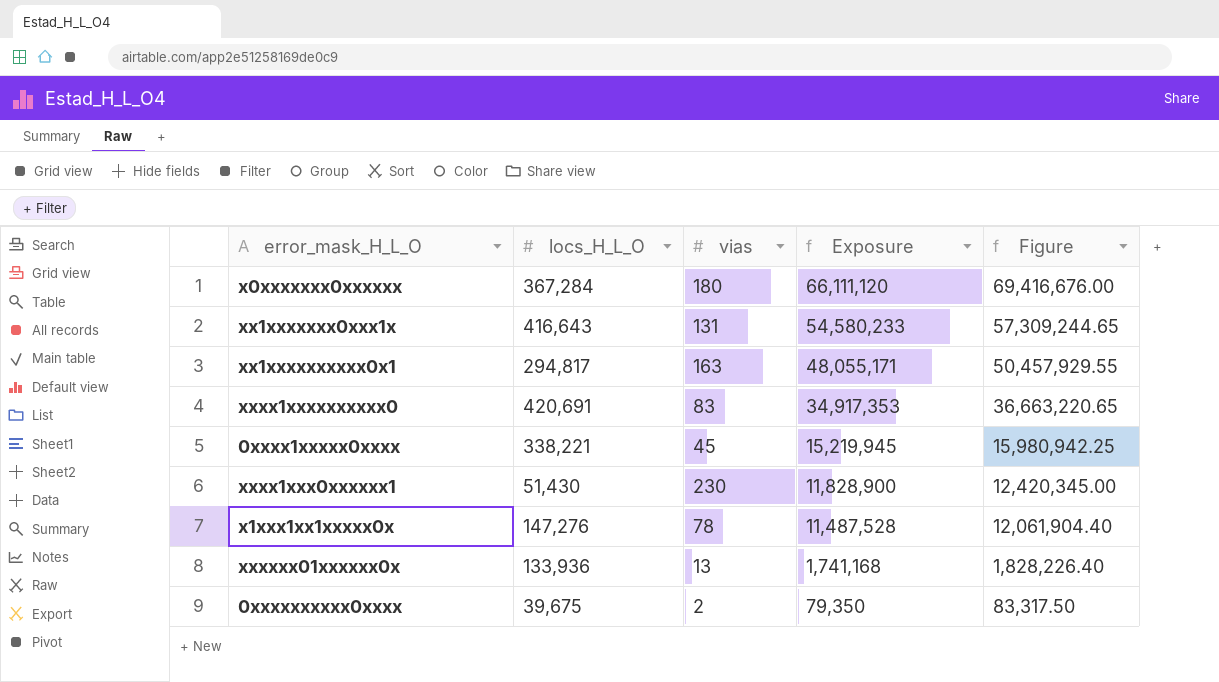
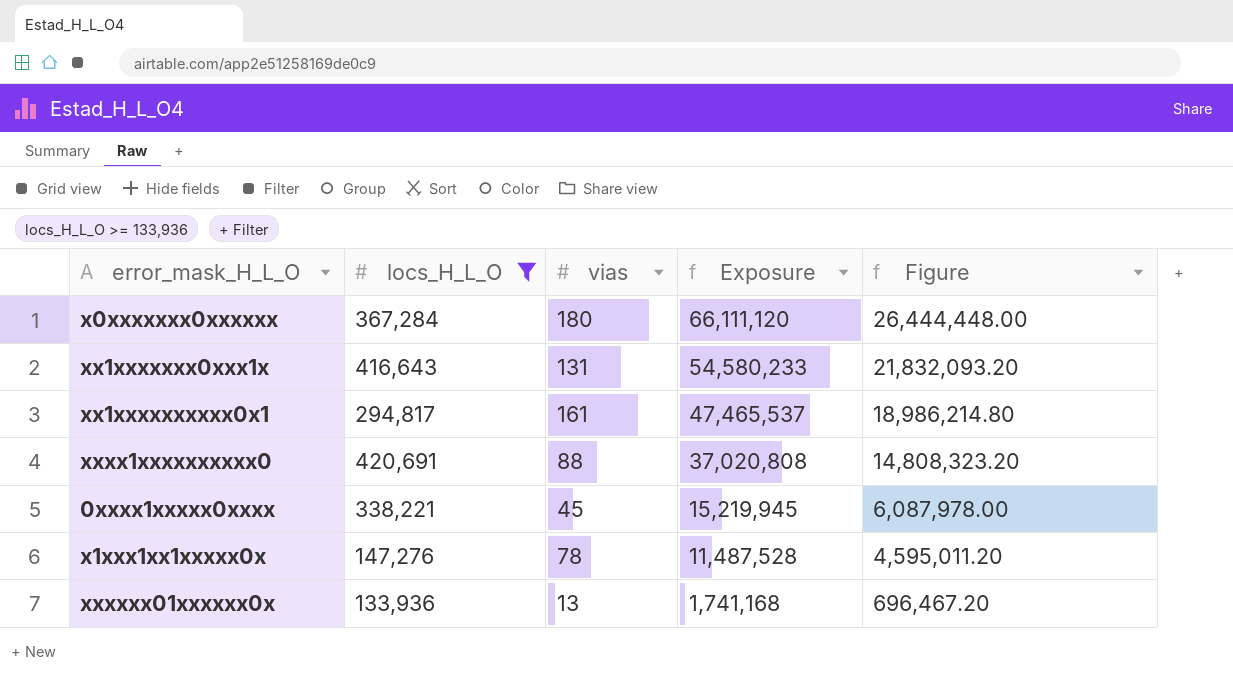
filter: none -> locs_H_L_O >= 133,936
column Figure | formula: [Exposure] * 1.05 -> [Exposure] * 0.4
xx1xxxxxxxxxx0x1 | vias: 163 -> 161
xx1xxxxxxxxxx0x1 | Exposure: 48,055,171 -> 47,465,537
xxxx1xxxxxxxxxx0 | vias: 83 -> 88
xxxx1xxxxxxxxxx0 | Exposure: 34,917,353 -> 37,020,808

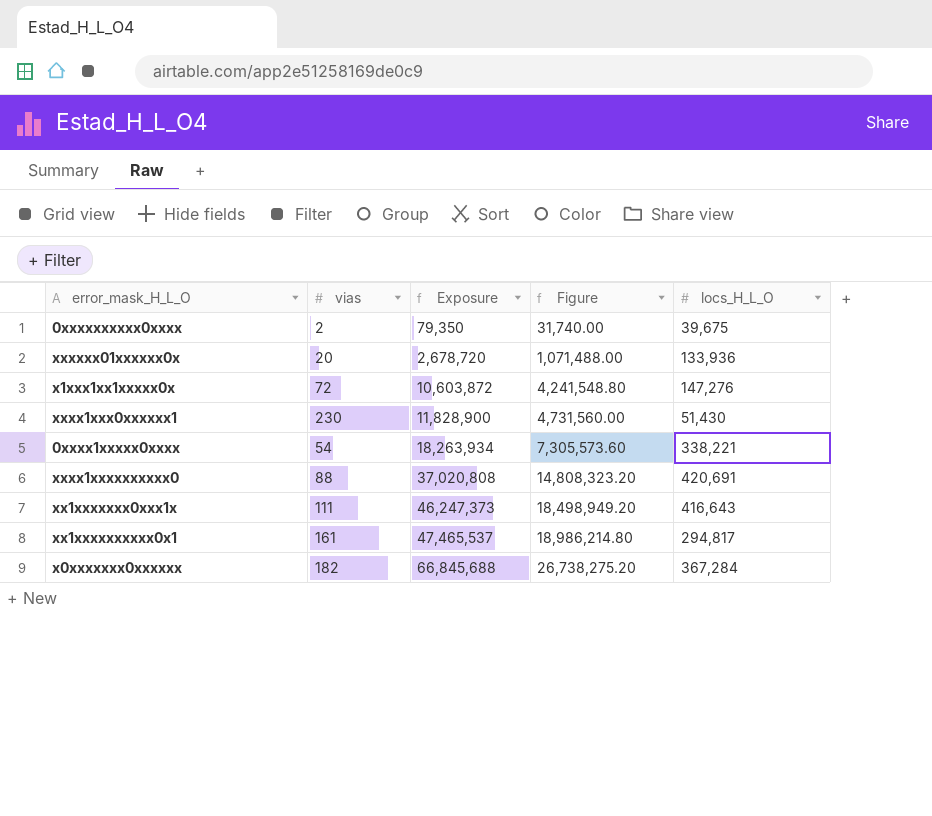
filter: locs_H_L_O >= 133,936 -> none
row order: Exposure descending -> Exposure ascending
column locs_H_L_O | position: 2 -> 5
xxxxxx01xxxxxx0x | vias: 13 -> 20
xxxxxx01xxxxxx0x | Exposure: 1,741,168 -> 2,678,720
xxxxxx01xxxxxx0x | Figure: 696,467.20 -> 1,071,488.00
x1xxx1xx1xxxxx0x | vias: 78 -> 72
x1xxx1xx1xxxxx0x | Exposure: 11,487,528 -> 10,603,872
x1xxx1xx1xxxxx0x | Figure: 4,595,011.20 -> 4,241,548.80
0xxxx1xxxxx0xxxx | vias: 45 -> 54
0xxxx1xxxxx0xxxx | Exposure: 15,219,945 -> 18,263,934
0xxxx1xxxxx0xxxx | Figure: 6,087,978.00 -> 7,305,573.60
xx1xxxxxxx0xxx1x | vias: 131 -> 111
xx1xxxxxxx0xxx1x | Exposure: 54,580,233 -> 46,247,373
xx1xxxxxxx0xxx1x | Figure: 21,832,093.20 -> 18,498,949.20
x0xxxxxxx0xxxxxx | vias: 180 -> 182
x0xxxxxxx0xxxxxx | Exposure: 66,111,120 -> 66,845,688
x0xxxxxxx0xxxxxx | Figure: 26,444,448.00 -> 26,738,275.20

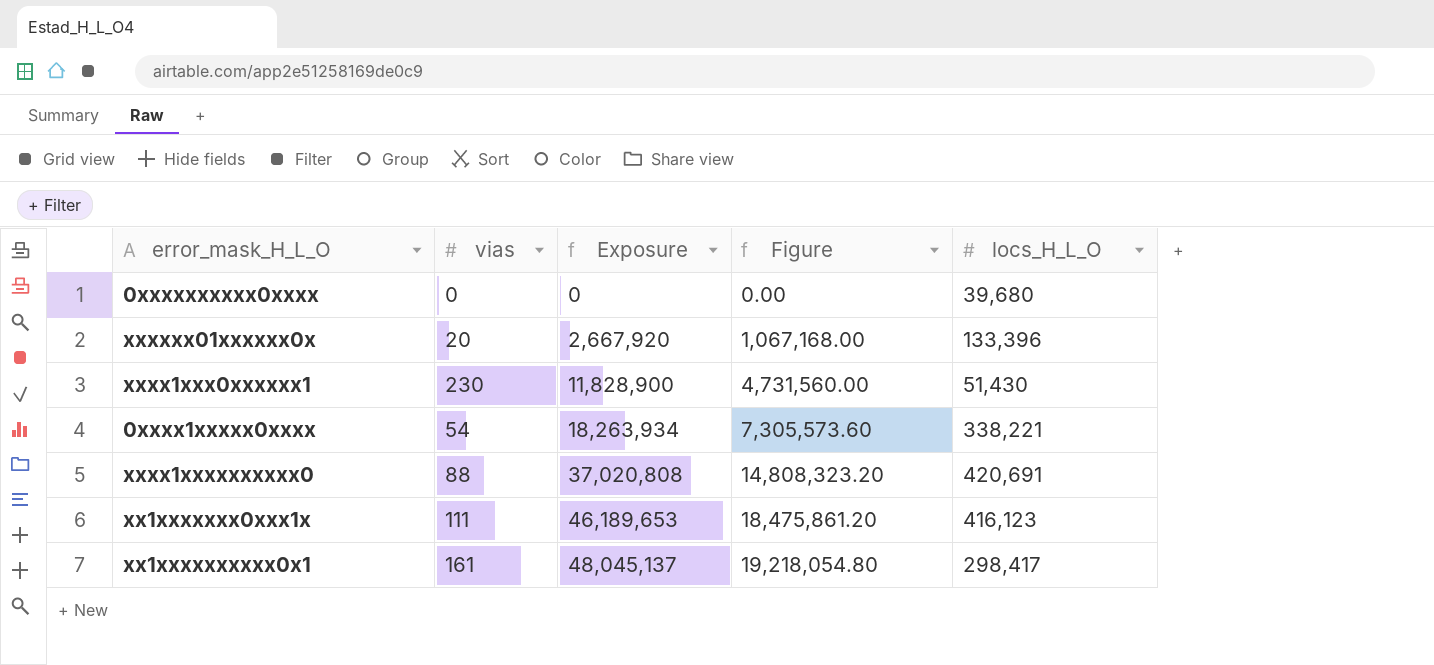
row x1xxx1xx1xxxxx0x: 72 | 10,603,872 | 4,241,548.80 | 147,276 -> none
row x0xxxxxxx0xxxxxx: 182 | 66,845,688 | 26,738,275.20 | 367,284 -> none
0xxxxxxxxxx0xxxx | vias: 2 -> 0
0xxxxxxxxxx0xxxx | Exposure: 79,350 -> 0
0xxxxxxxxxx0xxxx | Figure: 31,740.00 -> 0.00
0xxxxxxxxxx0xxxx | locs_H_L_O: 39,675 -> 39,680
xxxxxx01xxxxxx0x | Exposure: 2,678,720 -> 2,667,920
xxxxxx01xxxxxx0x | Figure: 1,071,488.00 -> 1,067,168.00
xxxxxx01xxxxxx0x | locs_H_L_O: 133,936 -> 133,396
xx1xxxxxxx0xxx1x | Exposure: 46,247,373 -> 46,189,653
xx1xxxxxxx0xxx1x | Figure: 18,498,949.20 -> 18,475,861.20
xx1xxxxxxx0xxx1x | locs_H_L_O: 416,643 -> 416,123
xx1xxxxxxxxxx0x1 | Exposure: 47,465,537 -> 48,045,137
xx1xxxxxxxxxx0x1 | Figure: 18,986,214.80 -> 19,218,054.80
xx1xxxxxxxxxx0x1 | locs_H_L_O: 294,817 -> 298,417

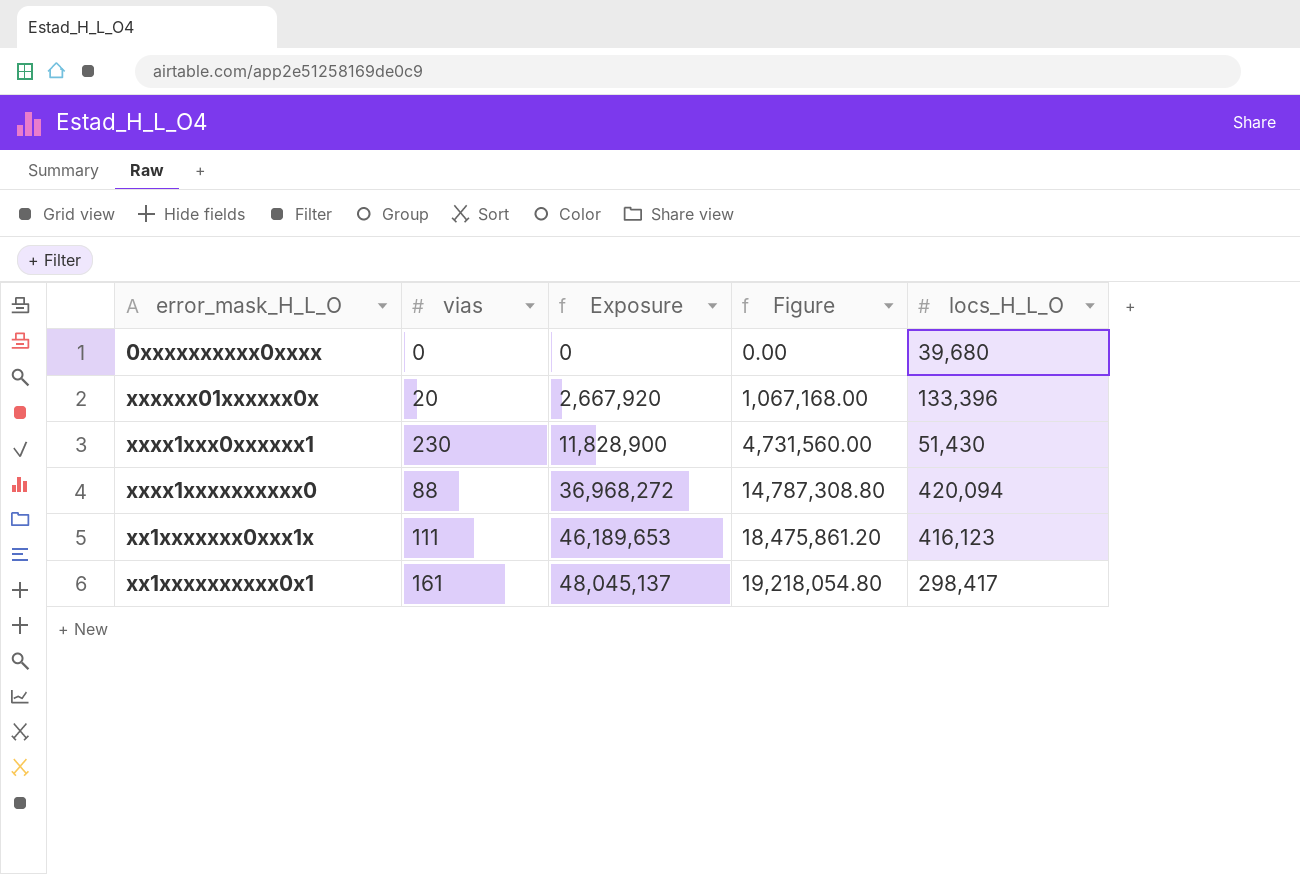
row 0xxxx1xxxxx0xxxx: 54 | 18,263,934 | 7,305,573.60 | 338,221 -> none
xxxx1xxxxxxxxxx0 | Exposure: 37,020,808 -> 36,968,272
xxxx1xxxxxxxxxx0 | Figure: 14,808,323.20 -> 14,787,308.80
xxxx1xxxxxxxxxx0 | locs_H_L_O: 420,691 -> 420,094

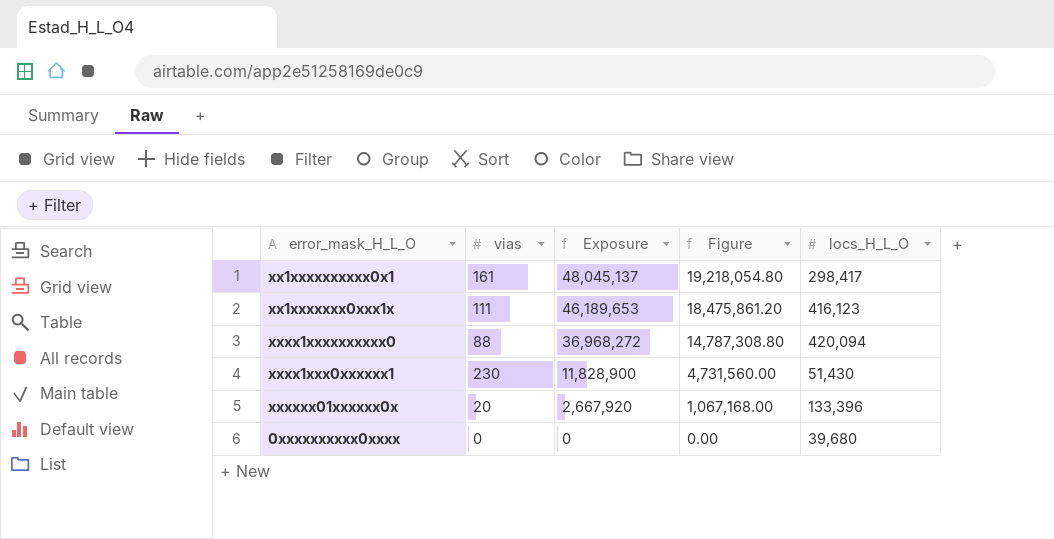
row order: Exposure ascending -> Exposure descending

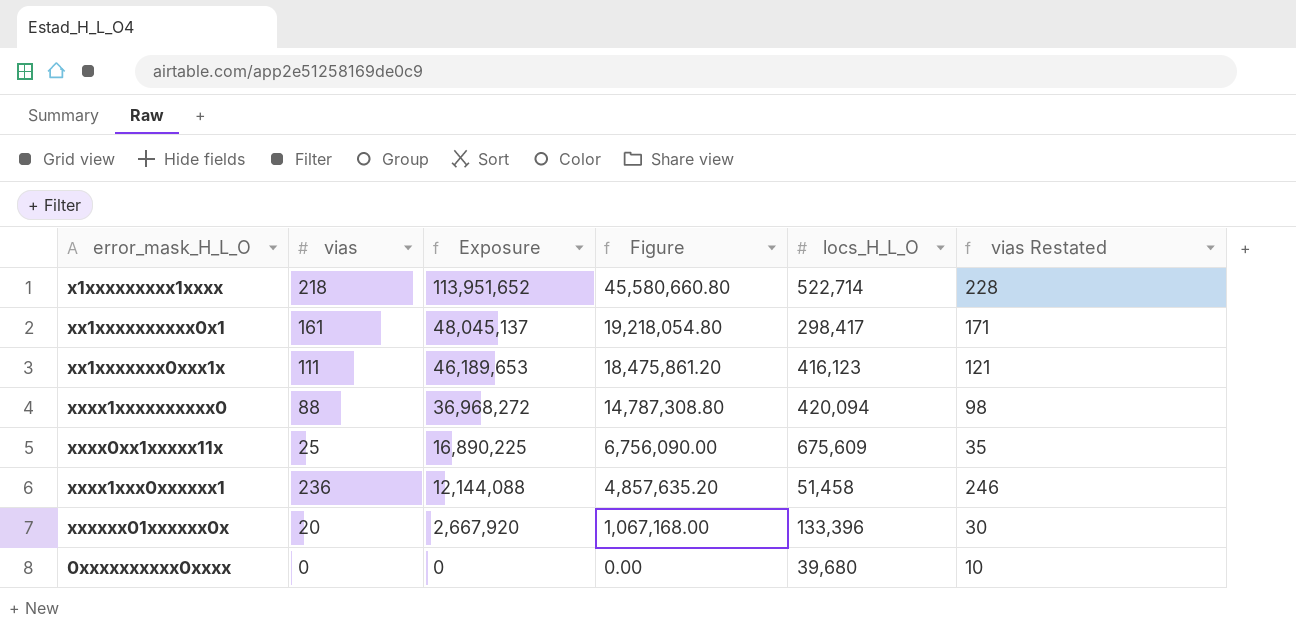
column vias Restated | formula: none -> [vias] + 10
row x1xxxxxxxxx1xxxx: none -> 218 | 113,951,652 | 45,580,660.80 | 522,714 | 228
row xxxx0xx1xxxxx11x: none -> 25 | 16,890,225 | 6,756,090.00 | 675,609 | 35
xxxx1xxx0xxxxxx1 | vias: 230 -> 236
xxxx1xxx0xxxxxx1 | Exposure: 11,828,900 -> 12,144,088
xxxx1xxx0xxxxxx1 | Figure: 4,731,560.00 -> 4,857,635.20
xxxx1xxx0xxxxxx1 | locs_H_L_O: 51,430 -> 51,458

